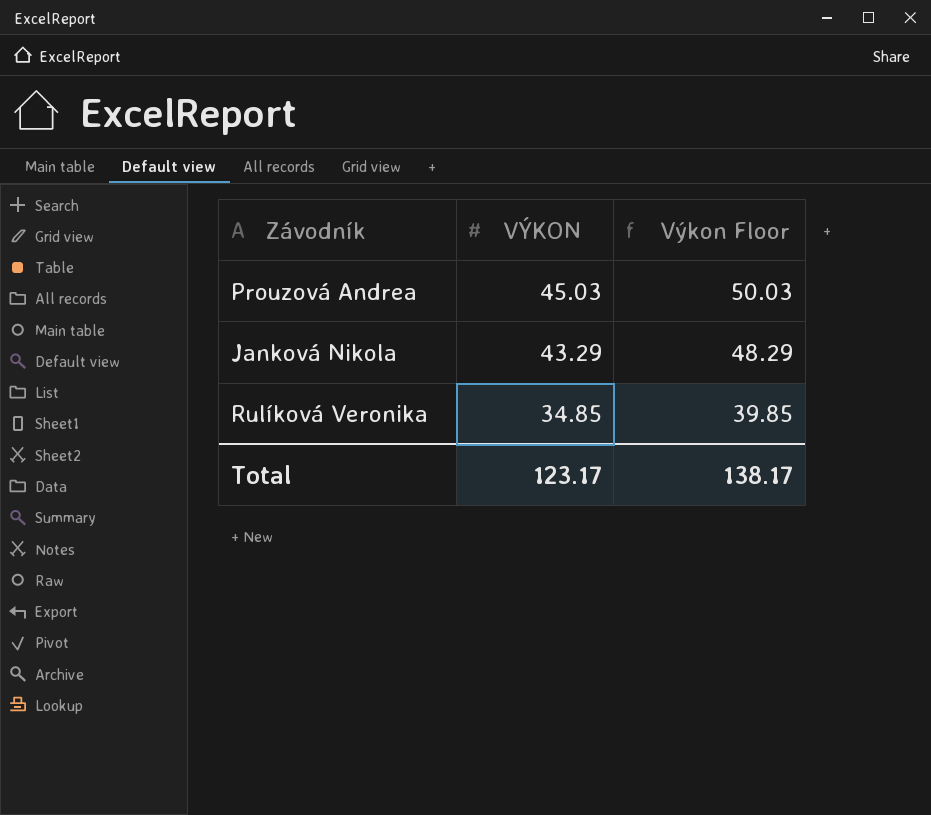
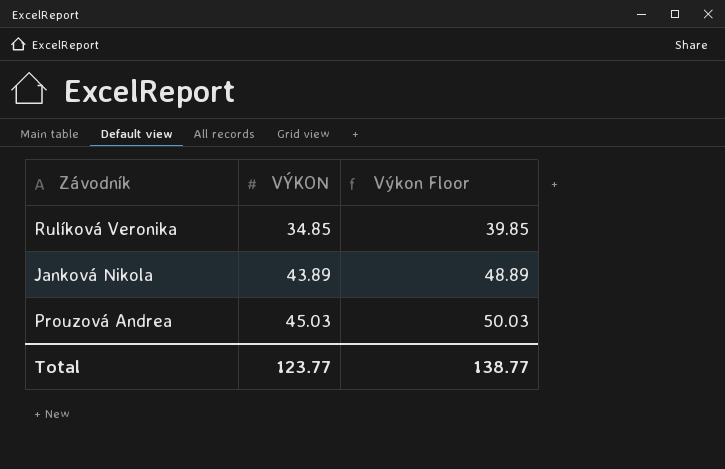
row order: VÝKON descending -> VÝKON ascending
Janková Nikola | VÝKON: 43.29 -> 43.89
Janková Nikola | Výkon Floor: 48.29 -> 48.89
Total | VÝKON: 123.17 -> 123.77
Total | Výkon Floor: 138.17 -> 138.77

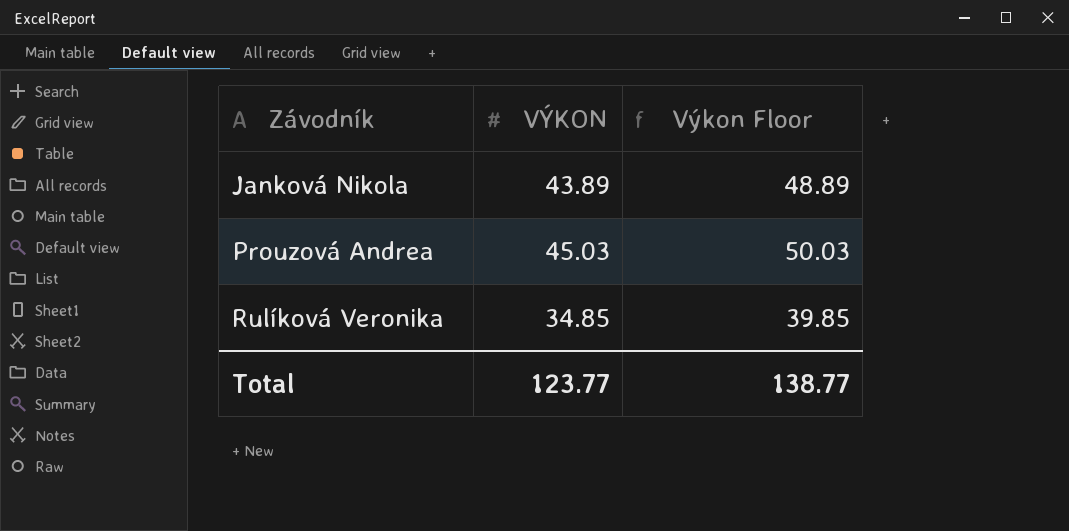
row order: VÝKON ascending -> Závodník ascending

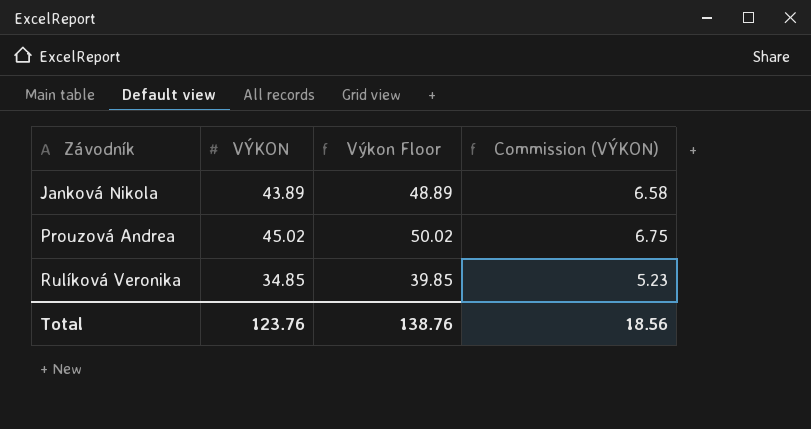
column Commission (VÝKON) | formula: none -> [VÝKON] * 0.15
Prouzová Andrea | VÝKON: 45.03 -> 45.02
Prouzová Andrea | Výkon Floor: 50.03 -> 50.02
Total | VÝKON: 123.77 -> 123.76
Total | Výkon Floor: 138.77 -> 138.76

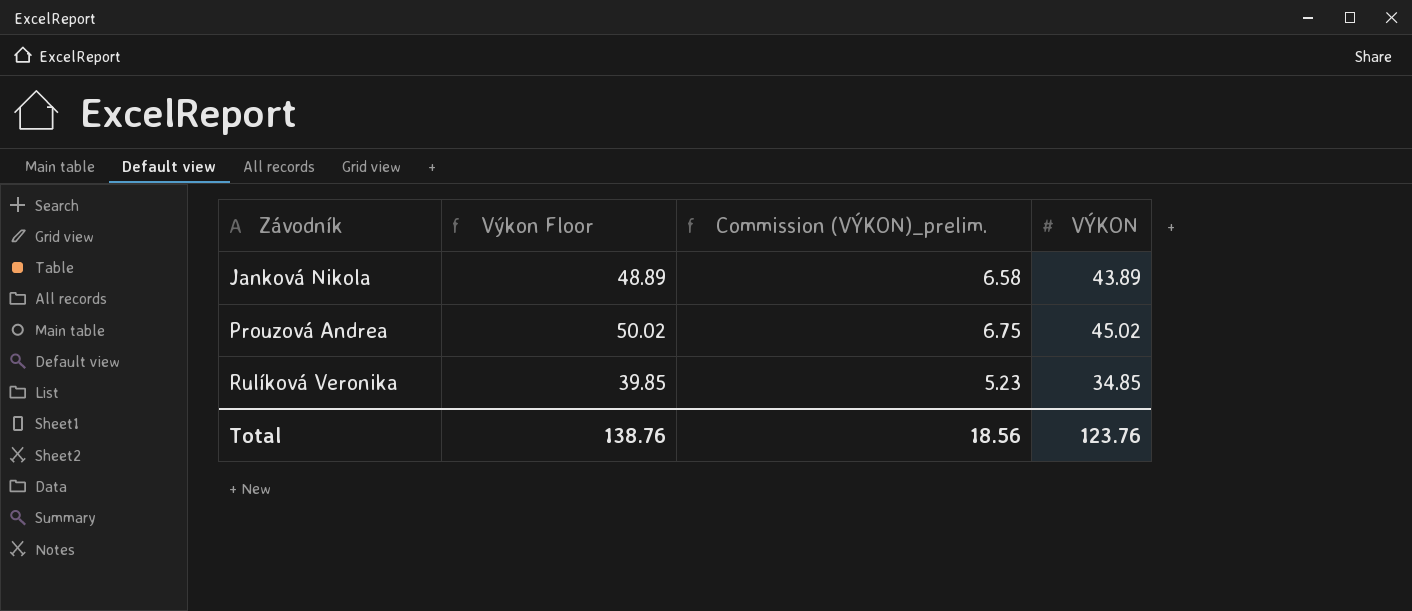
column name: Commission (VÝKON) -> Commission (VÝKON)_prelim.
column VÝKON | position: 2 -> 4

